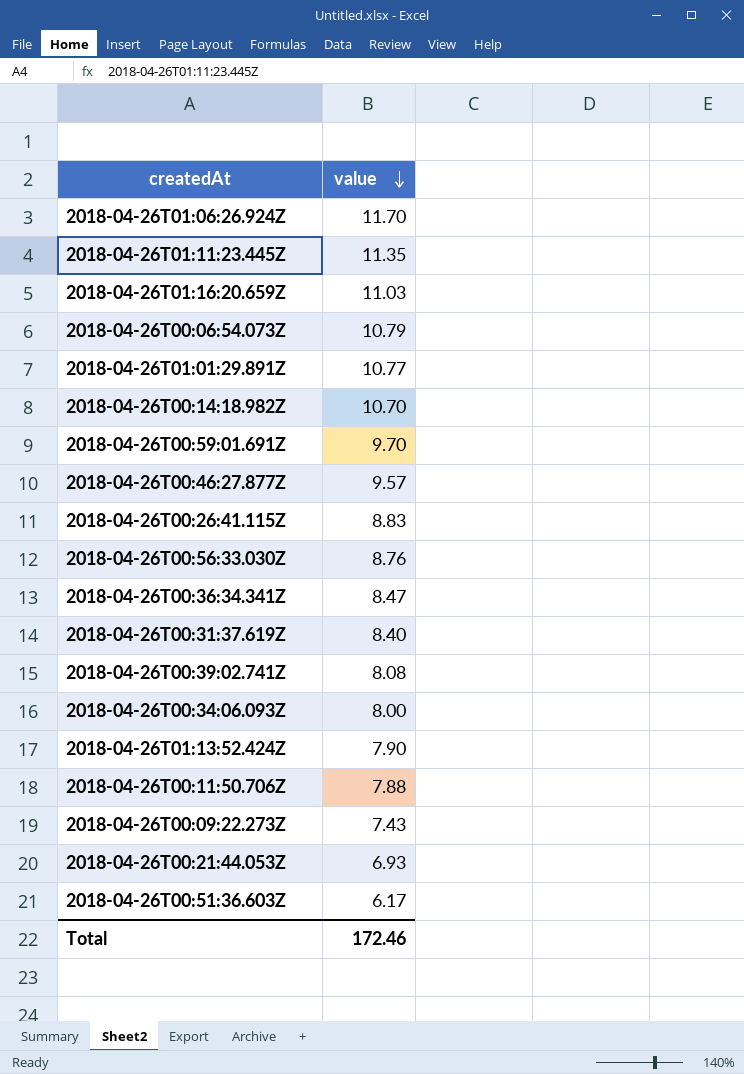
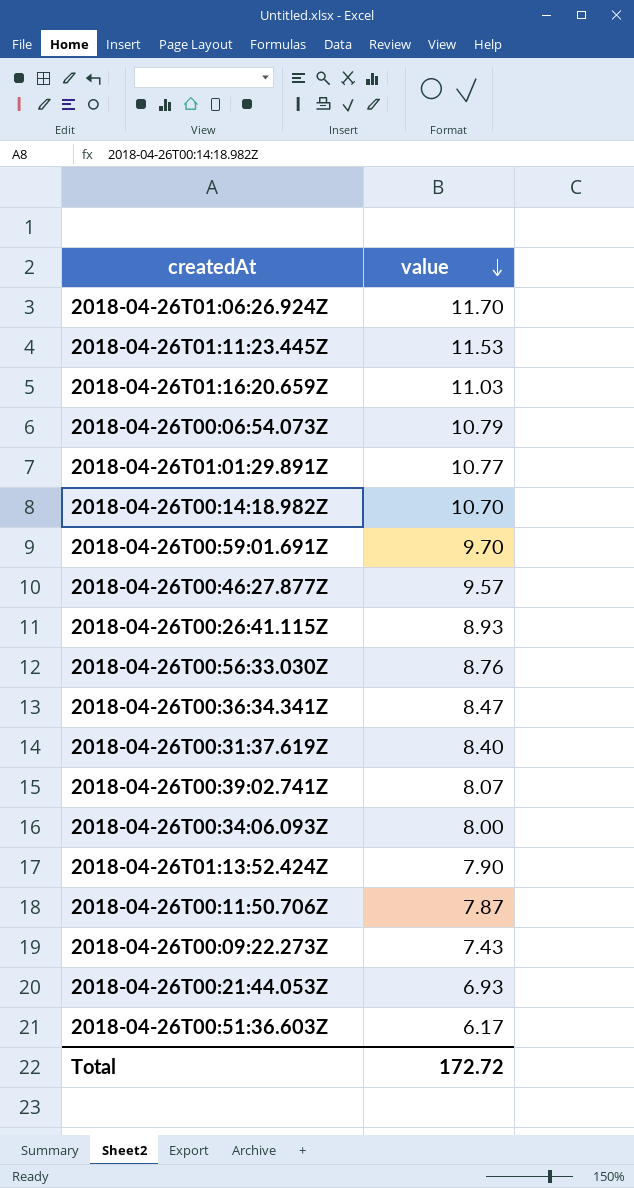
2018-04-26T01:11:23.445Z | value: 11.35 -> 11.53
2018-04-26T00:26:41.115Z | value: 8.83 -> 8.93
2018-04-26T00:39:02.741Z | value: 8.08 -> 8.07
2018-04-26T00:11:50.706Z | value: 7.88 -> 7.87
Total | value: 172.46 -> 172.72

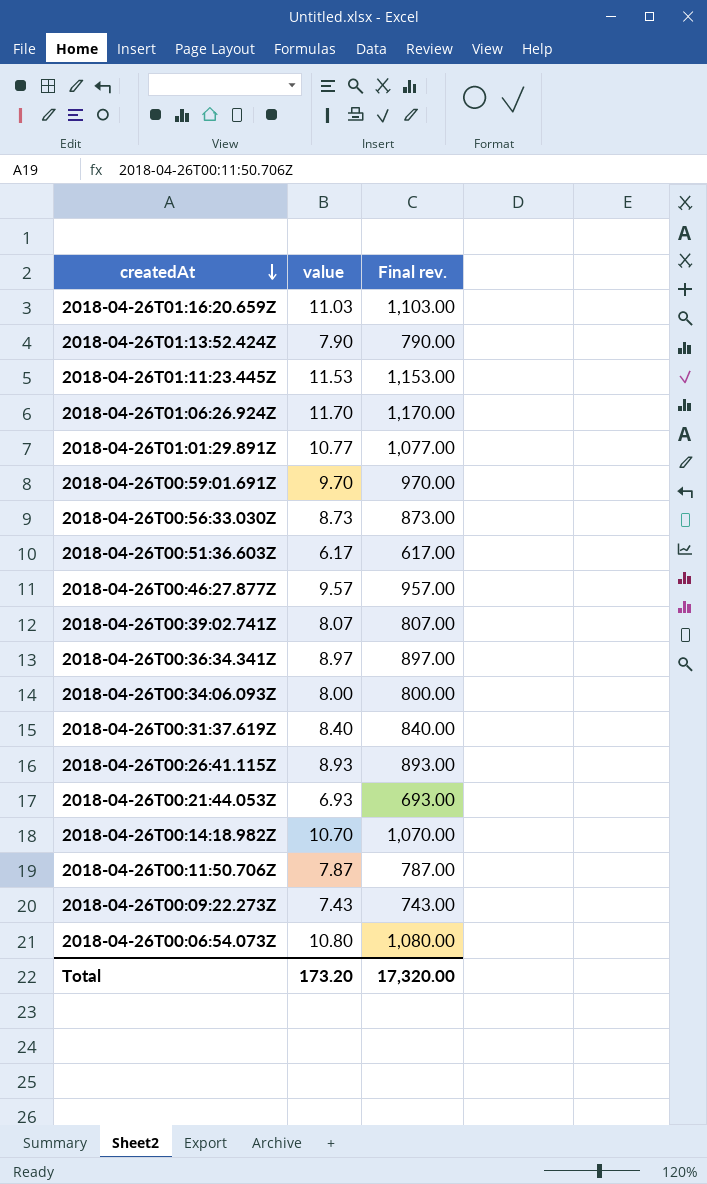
row order: value descending -> createdAt descending
column Final rev. | formula: none -> [value] * 100
2018-04-26T00:56:33.030Z | value: 8.76 -> 8.73
2018-04-26T00:36:34.341Z | value: 8.47 -> 8.97
2018-04-26T00:06:54.073Z | value: 10.79 -> 10.80
Total | value: 172.72 -> 173.20

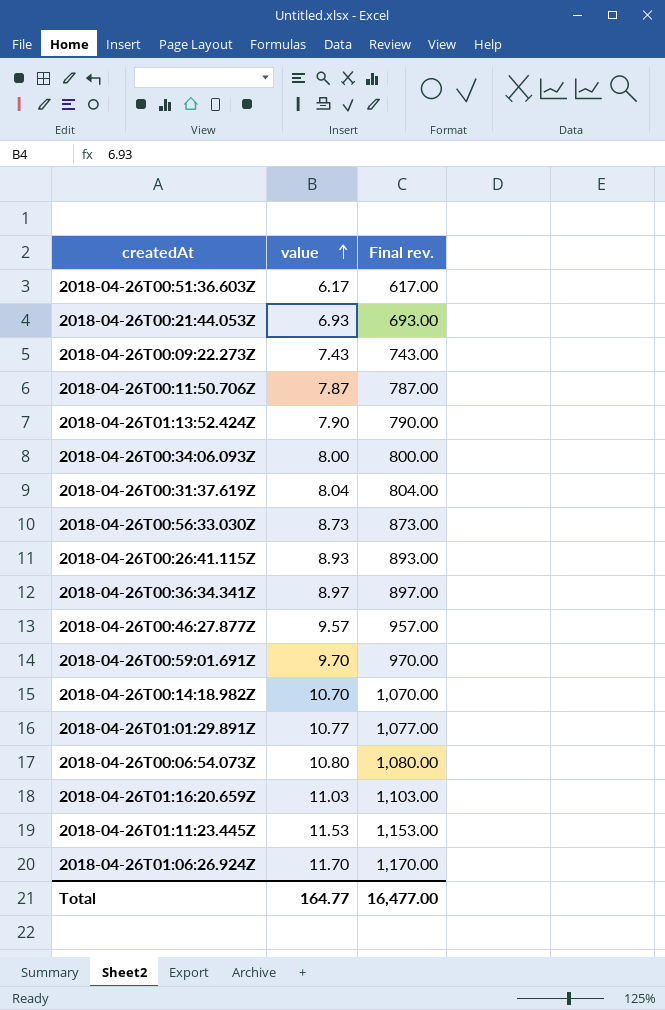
row order: createdAt descending -> value ascending
row 2018-04-26T00:39:02.741Z: 8.07 | 807.00 -> none
2018-04-26T00:31:37.619Z | value: 8.40 -> 8.04
2018-04-26T00:31:37.619Z | Final rev.: 840.00 -> 804.00
Total | value: 173.20 -> 164.77
Total | Final rev.: 17,320.00 -> 16,477.00

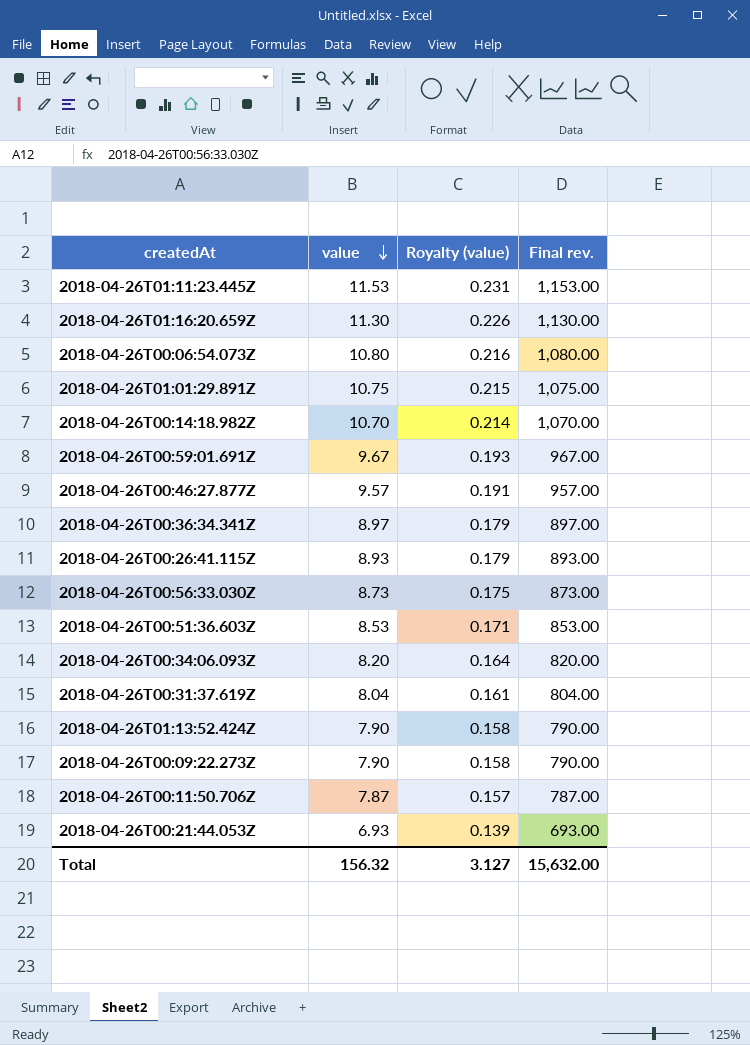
row order: value ascending -> value descending
column Royalty (value) | formula: none -> [value] * 0.02
row 2018-04-26T01:06:26.924Z: 11.70 | 1,170.00 -> none
2018-04-26T01:16:20.659Z | value: 11.03 -> 11.30
2018-04-26T01:16:20.659Z | Final rev.: 1,103.00 -> 1,130.00
2018-04-26T01:01:29.891Z | value: 10.77 -> 10.75
2018-04-26T01:01:29.891Z | Final rev.: 1,077.00 -> 1,075.00
2018-04-26T00:59:01.691Z | value: 9.70 -> 9.67
2018-04-26T00:59:01.691Z | Final rev.: 970.00 -> 967.00
2018-04-26T00:51:36.603Z | value: 6.17 -> 8.53
2018-04-26T00:51:36.603Z | Final rev.: 617.00 -> 853.00
2018-04-26T00:34:06.093Z | value: 8.00 -> 8.20
2018-04-26T00:34:06.093Z | Final rev.: 800.00 -> 820.00
2018-04-26T00:09:22.273Z | value: 7.43 -> 7.90
2018-04-26T00:09:22.273Z | Final rev.: 743.00 -> 790.00
Total | value: 164.77 -> 156.32
Total | Final rev.: 16,477.00 -> 15,632.00

